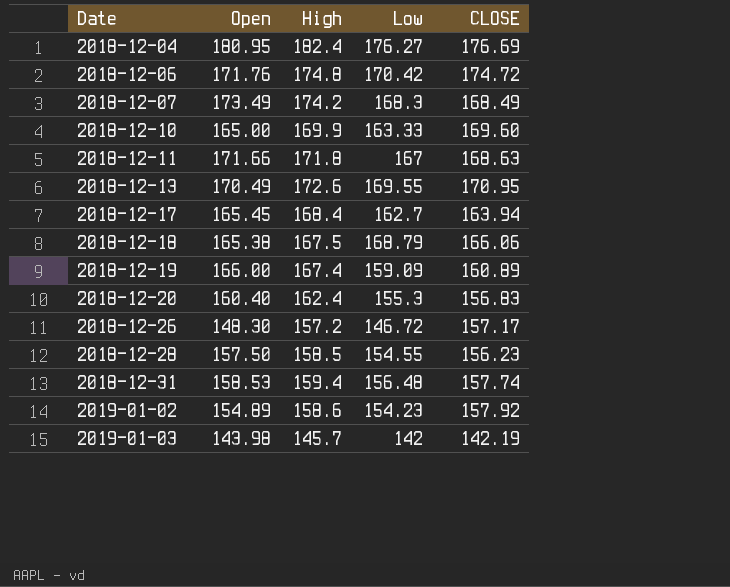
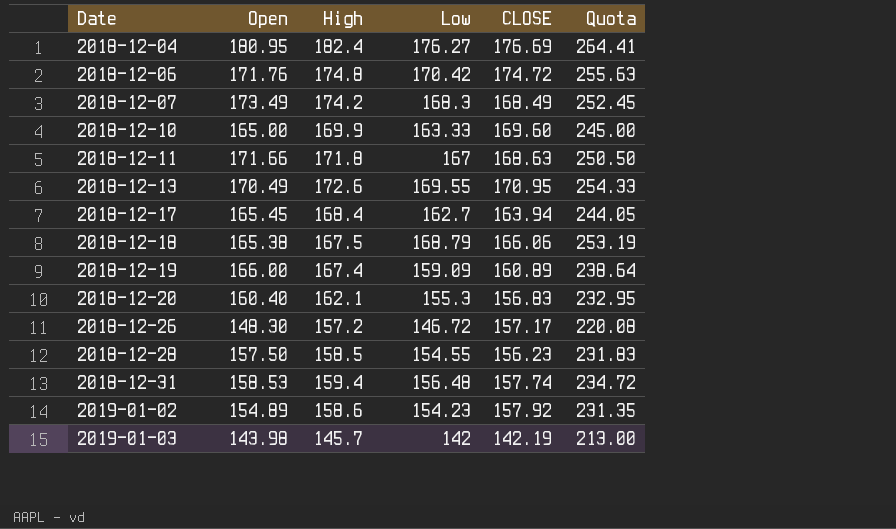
column Quota | formula: none -> [Low] * 1.5
2018-12-20 | High: 162.4 -> 162.1

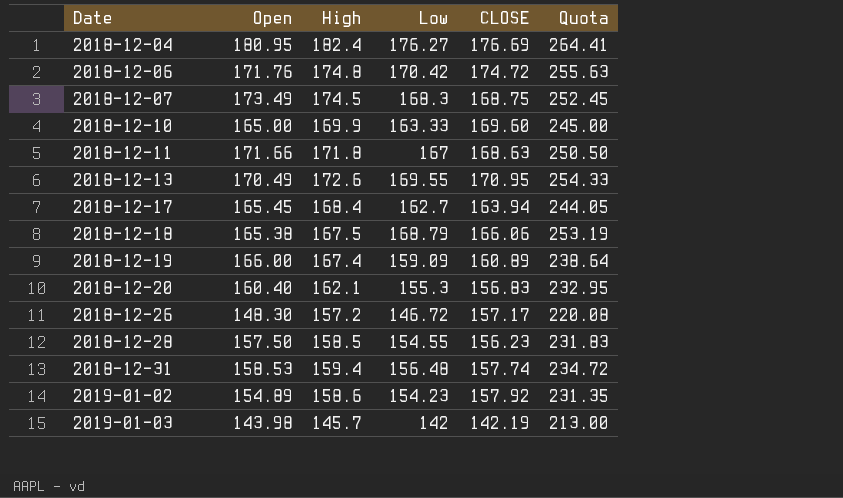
2018-12-07 | High: 174.2 -> 174.5
2018-12-07 | CLOSE: 168.49 -> 168.75

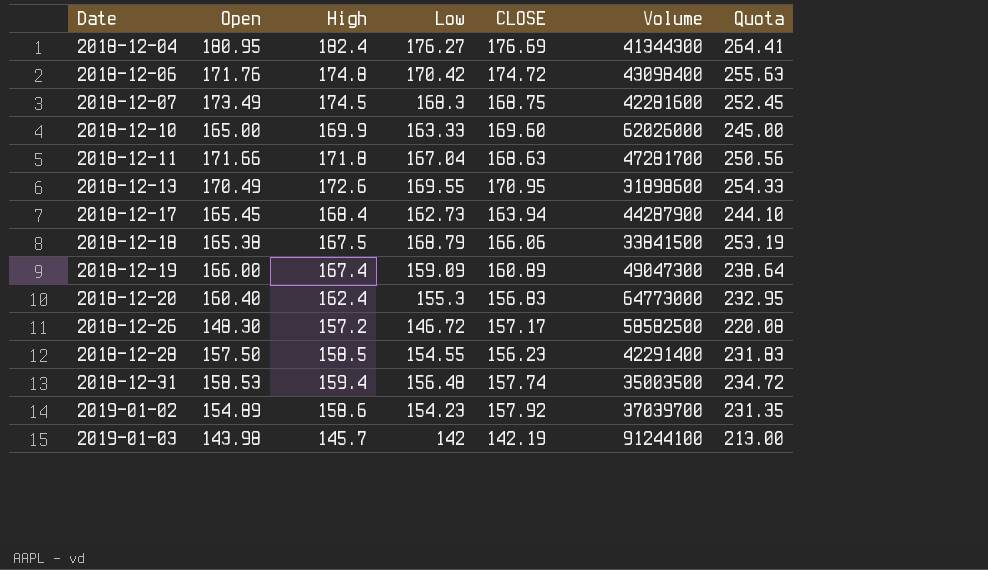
column Volume | position: none -> 6
2018-12-11 | Low: 167 -> 167.04
2018-12-11 | Quota: 250.50 -> 250.56
2018-12-17 | Low: 162.7 -> 162.73
2018-12-17 | Quota: 244.05 -> 244.10
2018-12-20 | High: 162.1 -> 162.4

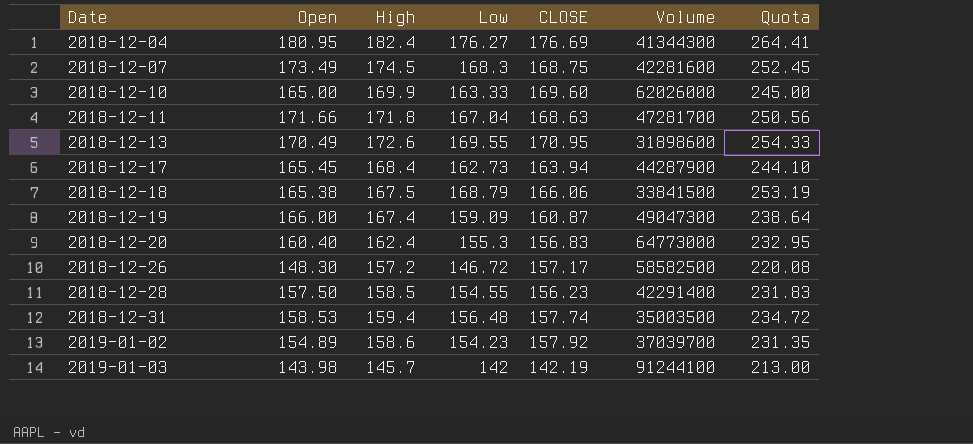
row 2018-12-06: 171.76 | 174.8 | 170.42 | 174.72 | 43098400 | 255.63 -> none
2018-12-19 | CLOSE: 160.89 -> 160.87

